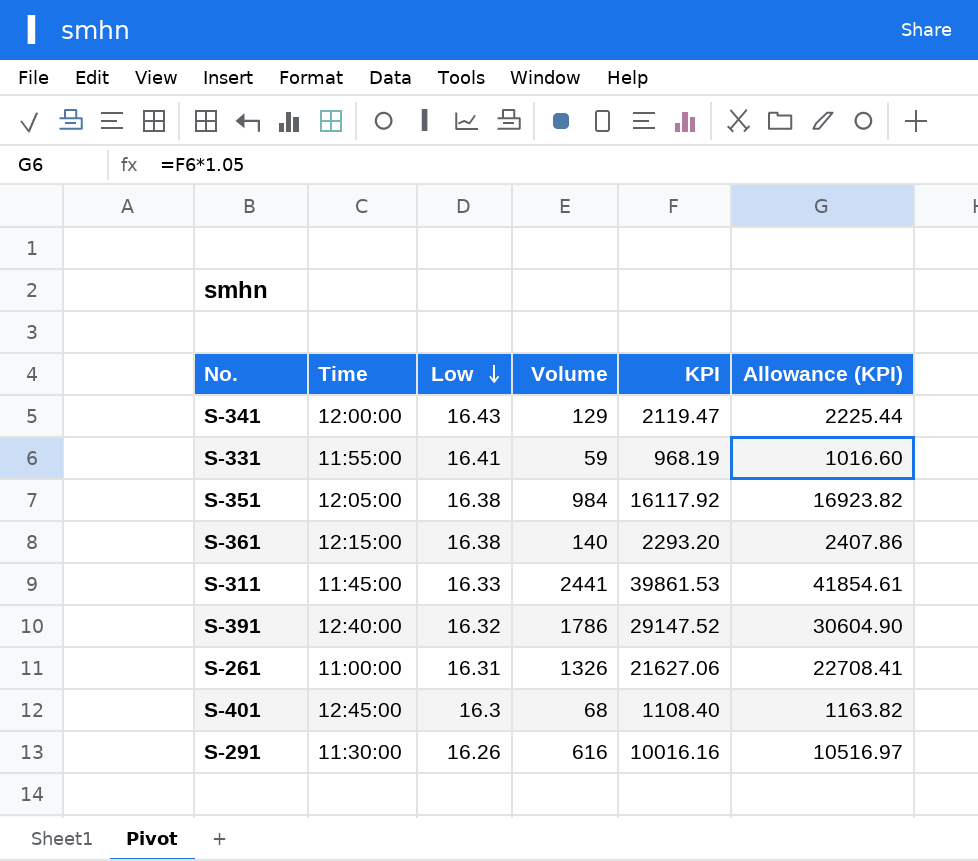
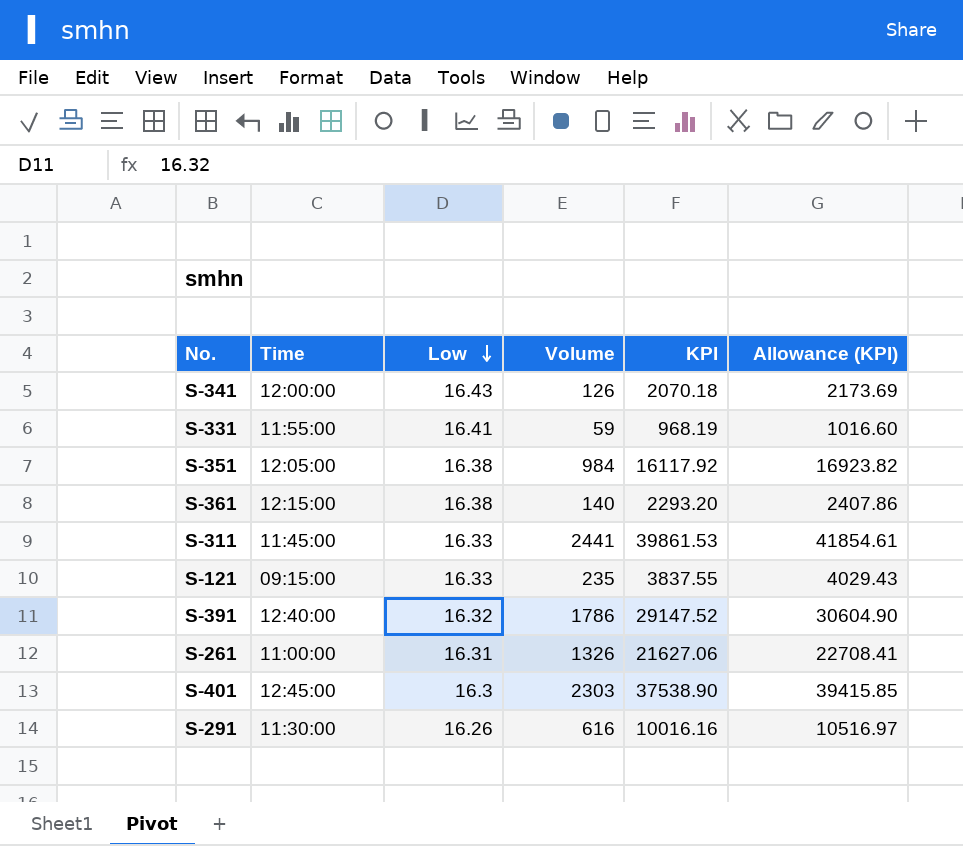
S-341 | Volume: 129 -> 126
S-341 | KPI: 2119.47 -> 2070.18
S-341 | Allowance (KPI): 2225.44 -> 2173.69
row S-121: none -> 09:15:00 | 16.33 | 235 | 3837.55 | 4029.43
S-401 | Volume: 68 -> 2303
S-401 | KPI: 1108.40 -> 37538.90
S-401 | Allowance (KPI): 1163.82 -> 39415.85

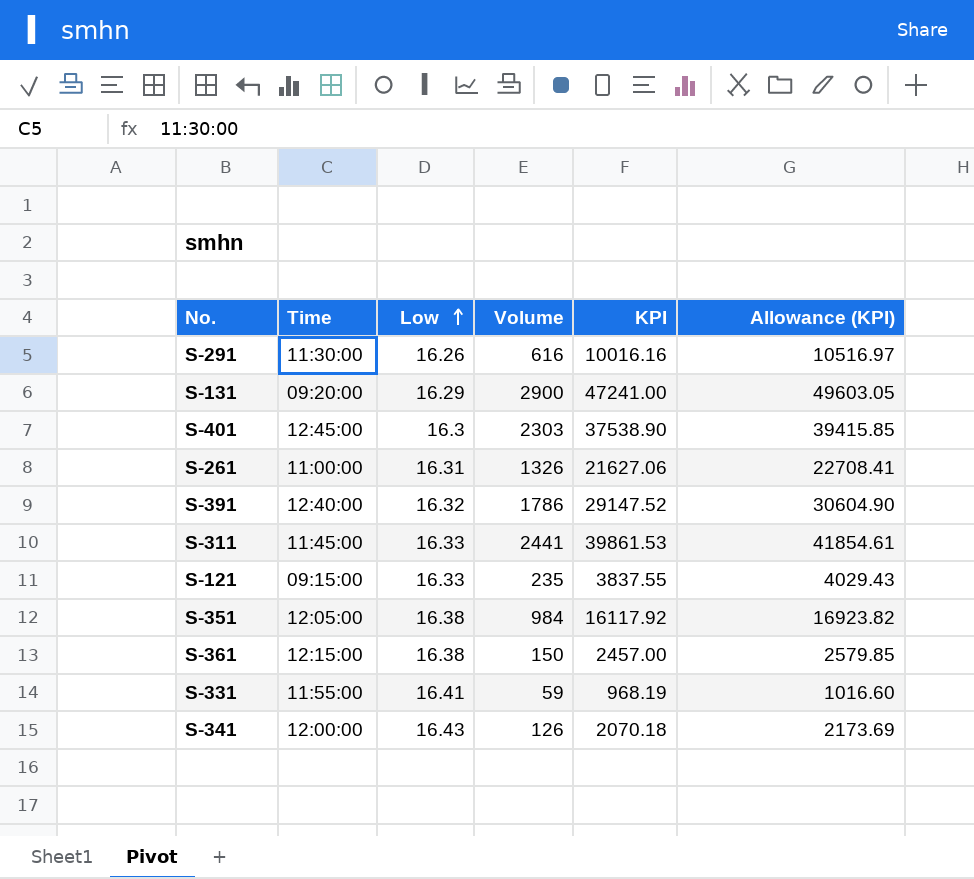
row order: Low descending -> Low ascending
row S-131: none -> 09:20:00 | 16.29 | 2900 | 47241.00 | 49603.05
S-361 | Volume: 140 -> 150
S-361 | KPI: 2293.20 -> 2457.00
S-361 | Allowance (KPI): 2407.86 -> 2579.85

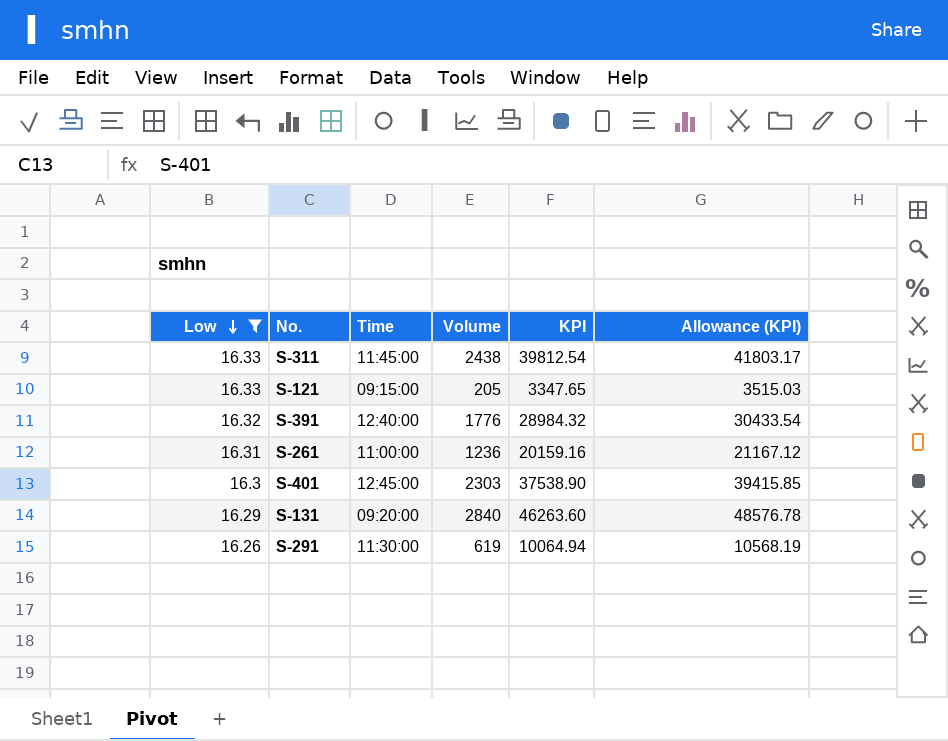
filter: none -> Low <= 16.33
row order: Low ascending -> Low descending
column Low | position: 3 -> 1
S-311 | Volume: 2441 -> 2438
S-311 | KPI: 39861.53 -> 39812.54
S-311 | Allowance (KPI): 41854.61 -> 41803.17
S-121 | Volume: 235 -> 205
S-121 | KPI: 3837.55 -> 3347.65
S-121 | Allowance (KPI): 4029.43 -> 3515.03
S-391 | Volume: 1786 -> 1776
S-391 | KPI: 29147.52 -> 28984.32
S-391 | Allowance (KPI): 30604.90 -> 30433.54
S-261 | Volume: 1326 -> 1236
S-261 | KPI: 21627.06 -> 20159.16
S-261 | Allowance (KPI): 22708.41 -> 21167.12
S-131 | Volume: 2900 -> 2840
S-131 | KPI: 47241.00 -> 46263.60
S-131 | Allowance (KPI): 49603.05 -> 48576.78
S-291 | Volume: 616 -> 619
S-291 | KPI: 10016.16 -> 10064.94
S-291 | Allowance (KPI): 10516.97 -> 10568.19

